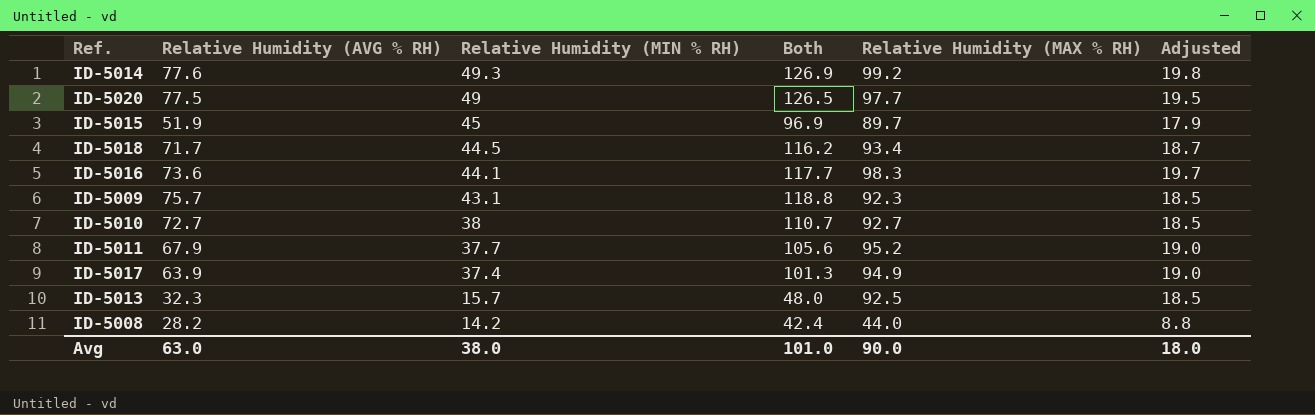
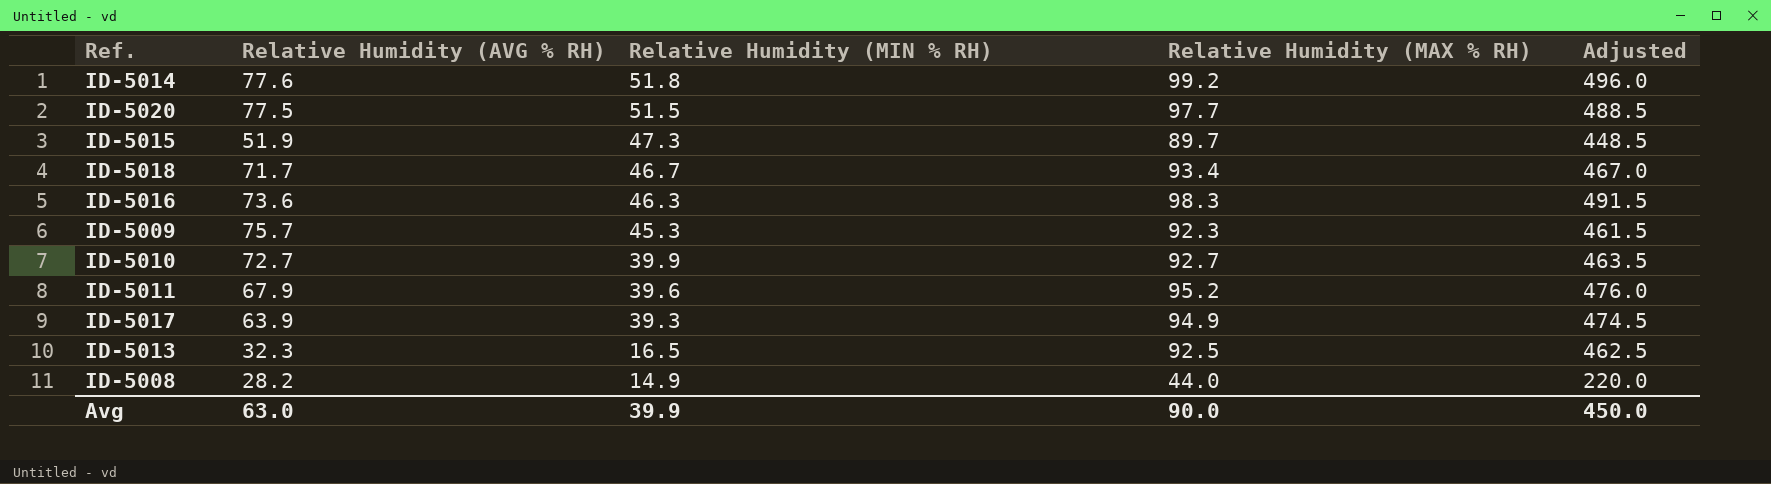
column Both | formula: [Relative Humidity (AVG % RH)] + [Relative Humidity (MIN % RH)] -> none
column Adjusted | formula: [Relative Humidity (MAX % RH)] * 0.2 -> [Relative Humidity (MAX % RH)] * 5
ID-5014 | Relative Humidity (MIN % RH): 49.3 -> 51.8
ID-5020 | Relative Humidity (MIN % RH): 49 -> 51.5
ID-5015 | Relative Humidity (MIN % RH): 45 -> 47.3
ID-5018 | Relative Humidity (MIN % RH): 44.5 -> 46.7
ID-5016 | Relative Humidity (MIN % RH): 44.1 -> 46.3
ID-5009 | Relative Humidity (MIN % RH): 43.1 -> 45.3
ID-5010 | Relative Humidity (MIN % RH): 38 -> 39.9
ID-5011 | Relative Humidity (MIN % RH): 37.7 -> 39.6
ID-5017 | Relative Humidity (MIN % RH): 37.4 -> 39.3
ID-5013 | Relative Humidity (MIN % RH): 15.7 -> 16.5
ID-5008 | Relative Humidity (MIN % RH): 14.2 -> 14.9
Avg | Relative Humidity (MIN % RH): 38.0 -> 39.9
Avg | Adjusted: 18.0 -> 450.0

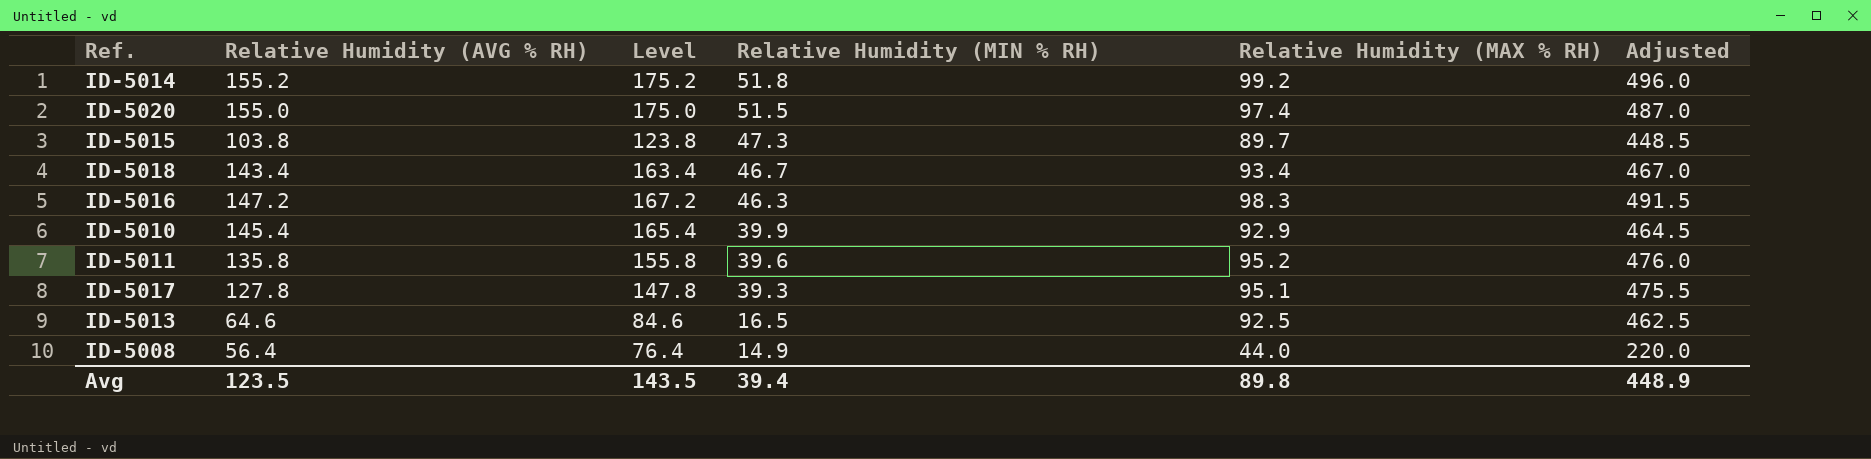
column Level | formula: none -> [Relative Humidity (AVG % RH)] + 20
row ID-5009: 75.7 | 45.3 | 92.3 | 461.5 -> none
ID-5014 | Relative Humidity (AVG % RH): 77.6 -> 155.2
ID-5020 | Relative Humidity (AVG % RH): 77.5 -> 155.0
ID-5020 | Relative Humidity (MAX % RH): 97.7 -> 97.4
ID-5020 | Adjusted: 488.5 -> 487.0
ID-5015 | Relative Humidity (AVG % RH): 51.9 -> 103.8
ID-5018 | Relative Humidity (AVG % RH): 71.7 -> 143.4
ID-5016 | Relative Humidity (AVG % RH): 73.6 -> 147.2
ID-5010 | Relative Humidity (AVG % RH): 72.7 -> 145.4
ID-5010 | Relative Humidity (MAX % RH): 92.7 -> 92.9
ID-5010 | Adjusted: 463.5 -> 464.5
ID-5011 | Relative Humidity (AVG % RH): 67.9 -> 135.8
ID-5017 | Relative Humidity (AVG % RH): 63.9 -> 127.8
ID-5017 | Relative Humidity (MAX % RH): 94.9 -> 95.1
ID-5017 | Adjusted: 474.5 -> 475.5
ID-5013 | Relative Humidity (AVG % RH): 32.3 -> 64.6
ID-5008 | Relative Humidity (AVG % RH): 28.2 -> 56.4
Avg | Relative Humidity (AVG % RH): 63.0 -> 123.5
Avg | Relative Humidity (MIN % RH): 39.9 -> 39.4
Avg | Relative Humidity (MAX % RH): 90.0 -> 89.8
Avg | Adjusted: 450.0 -> 448.9

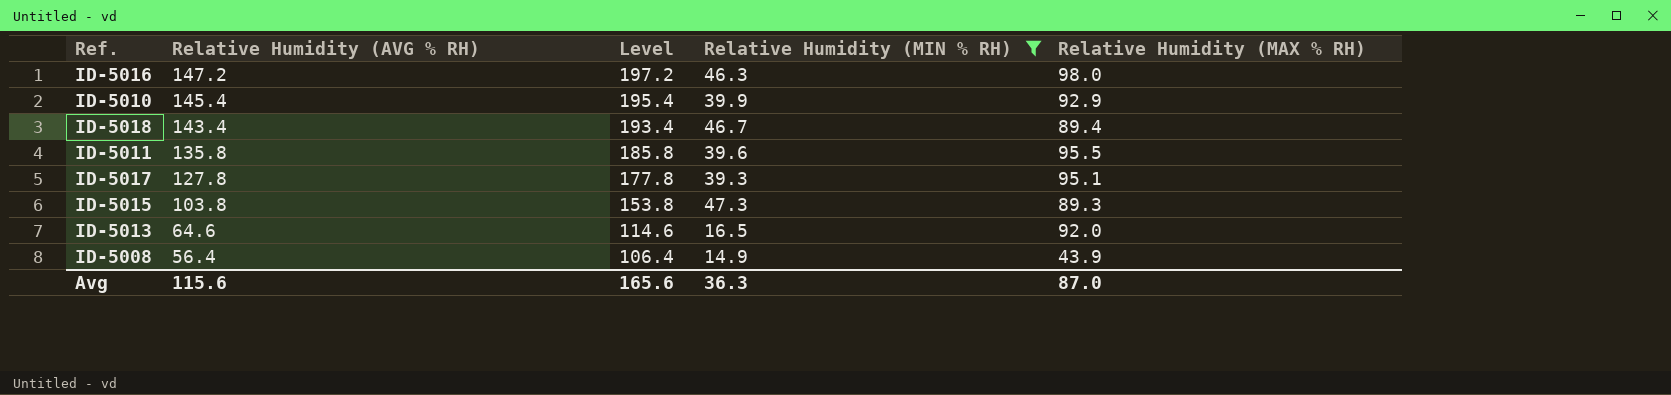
filter: none -> Relative Humidity (MIN % RH) <= 47.3
row order: Relative Humidity (MIN % RH) descending -> Relative Humidity (AVG % RH) descending
column Adjusted | formula: [Relative Humidity (MAX % RH)] * 5 -> none
column Level | formula: [Relative Humidity (AVG % RH)] + 20 -> [Relative Humidity (AVG % RH)] + 50
ID-5016 | Relative Humidity (MAX % RH): 98.3 -> 98.0
ID-5018 | Relative Humidity (MAX % RH): 93.4 -> 89.4
ID-5011 | Relative Humidity (MAX % RH): 95.2 -> 95.5
ID-5015 | Relative Humidity (MAX % RH): 89.7 -> 89.3
ID-5013 | Relative Humidity (MAX % RH): 92.5 -> 92.0
ID-5008 | Relative Humidity (MAX % RH): 44.0 -> 43.9
Avg | Relative Humidity (AVG % RH): 123.5 -> 115.6
Avg | Level: 143.5 -> 165.6
Avg | Relative Humidity (MIN % RH): 39.4 -> 36.3
Avg | Relative Humidity (MAX % RH): 89.8 -> 87.0

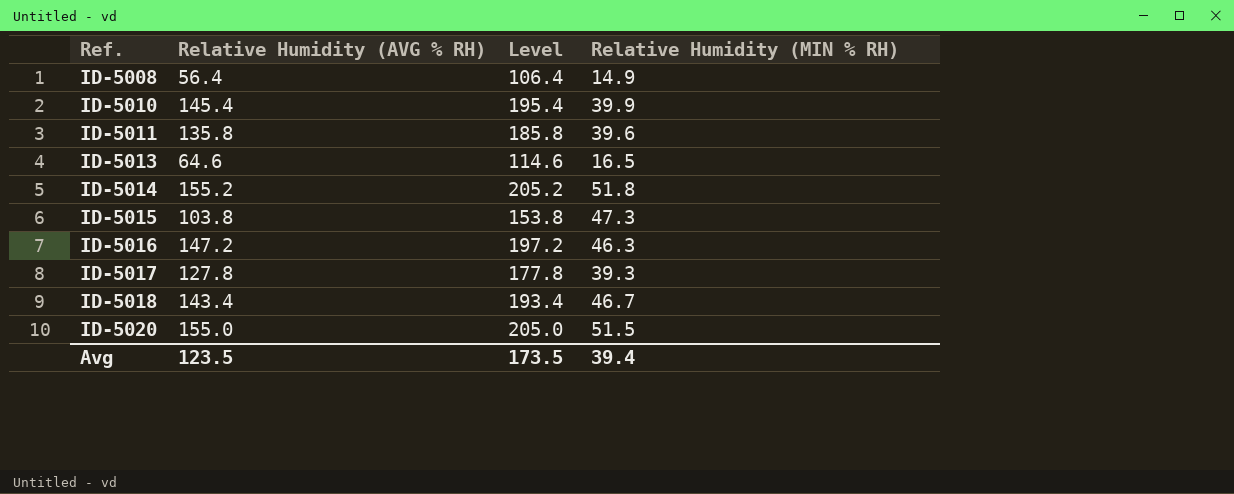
filter: Relative Humidity (MIN % RH) <= 47.3 -> none
row order: Relative Humidity (AVG % RH) descending -> Ref. ascending
column Relative Humidity (MAX % RH) | position: 5 -> none
Avg | Relative Humidity (AVG % RH): 115.6 -> 123.5
Avg | Level: 165.6 -> 173.5
Avg | Relative Humidity (MIN % RH): 36.3 -> 39.4

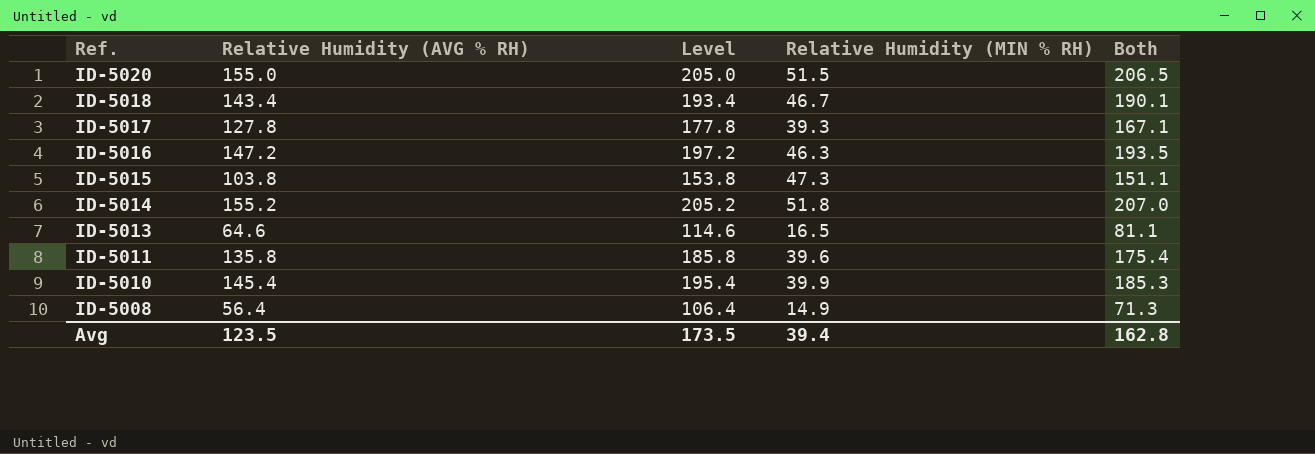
row order: Ref. ascending -> Ref. descending
column Both | formula: none -> [Relative Humidity (AVG % RH)] + [Relative Humidity (MIN % RH)]

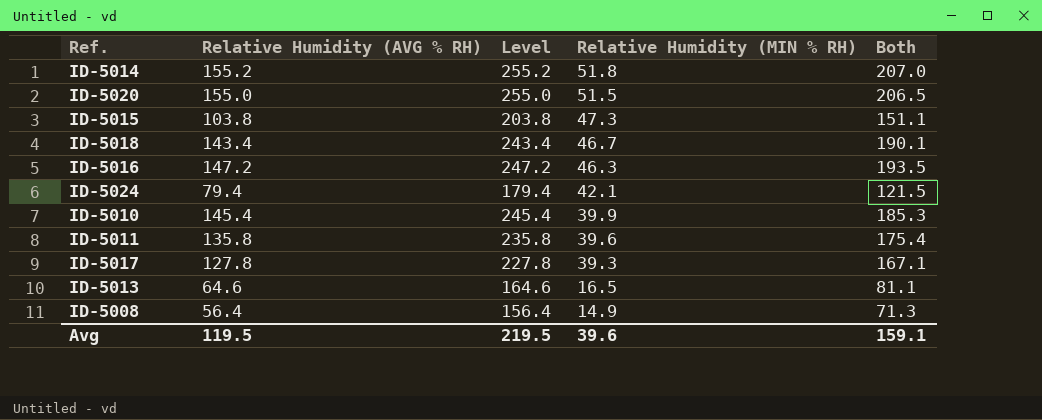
row order: Ref. descending -> Relative Humidity (MIN % RH) descending
column Level | formula: [Relative Humidity (AVG % RH)] + 50 -> [Relative Humidity (AVG % RH)] + 100
row ID-5024: none -> 79.4 | 179.4 | 42.1 | 121.5
Avg | Relative Humidity (AVG % RH): 123.5 -> 119.5
Avg | Level: 173.5 -> 219.5
Avg | Relative Humidity (MIN % RH): 39.4 -> 39.6
Avg | Both: 162.8 -> 159.1

